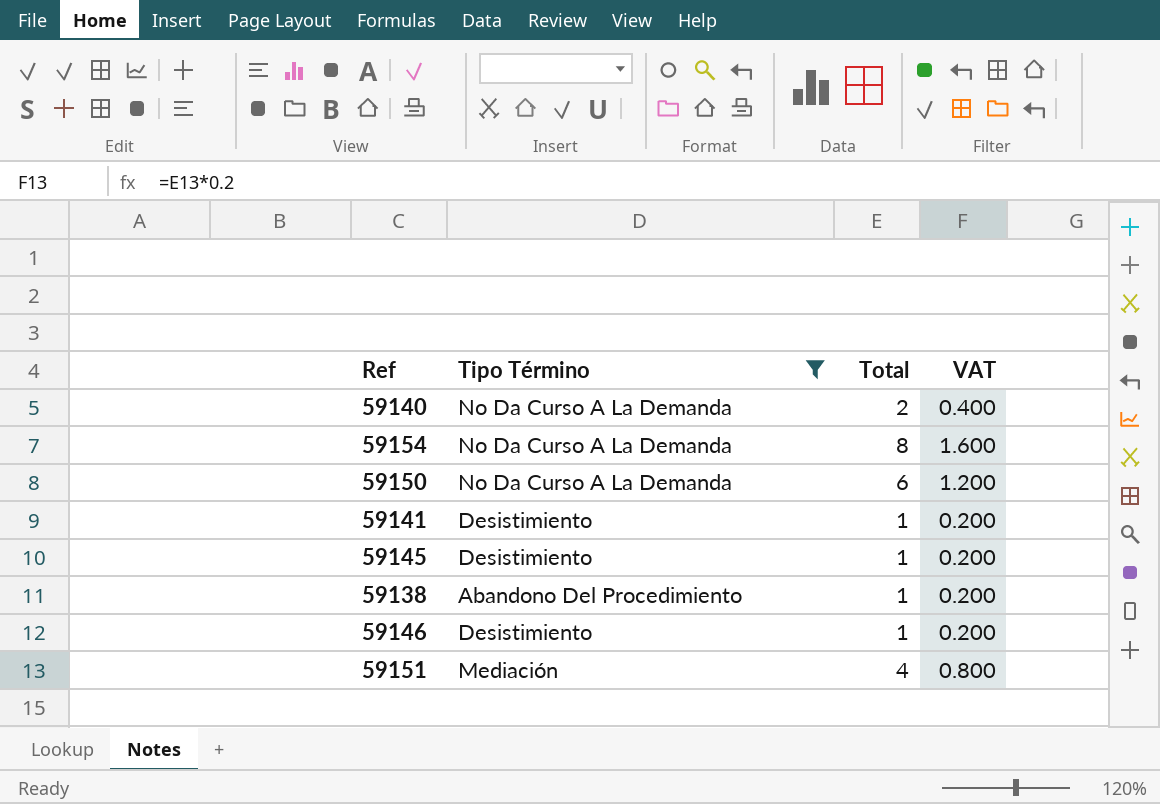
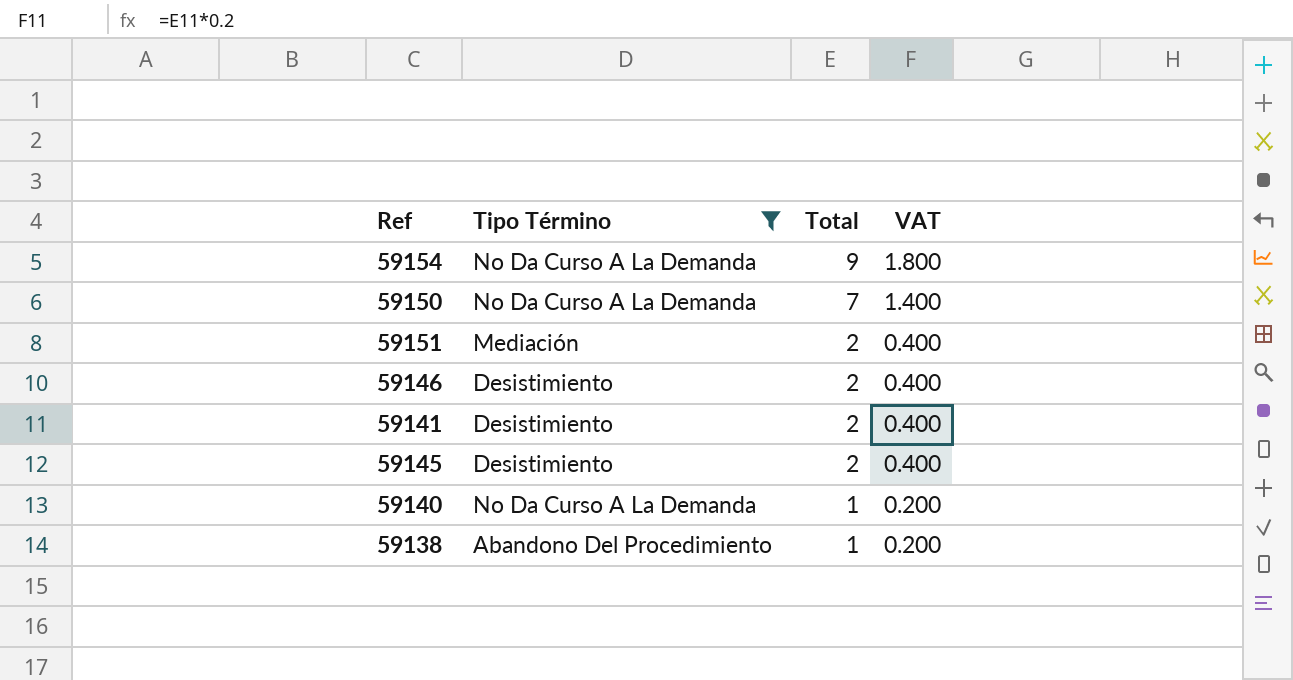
row order: none -> Total descending
59154 | Total: 8 -> 9
59154 | VAT: 1.600 -> 1.800
59150 | Total: 6 -> 7
59150 | VAT: 1.200 -> 1.400
59151 | Total: 4 -> 2
59151 | VAT: 0.800 -> 0.400
59146 | Total: 1 -> 2
59146 | VAT: 0.200 -> 0.400
59141 | Total: 1 -> 2
59141 | VAT: 0.200 -> 0.400
59145 | Total: 1 -> 2
59145 | VAT: 0.200 -> 0.400
59140 | Total: 2 -> 1
59140 | VAT: 0.400 -> 0.200

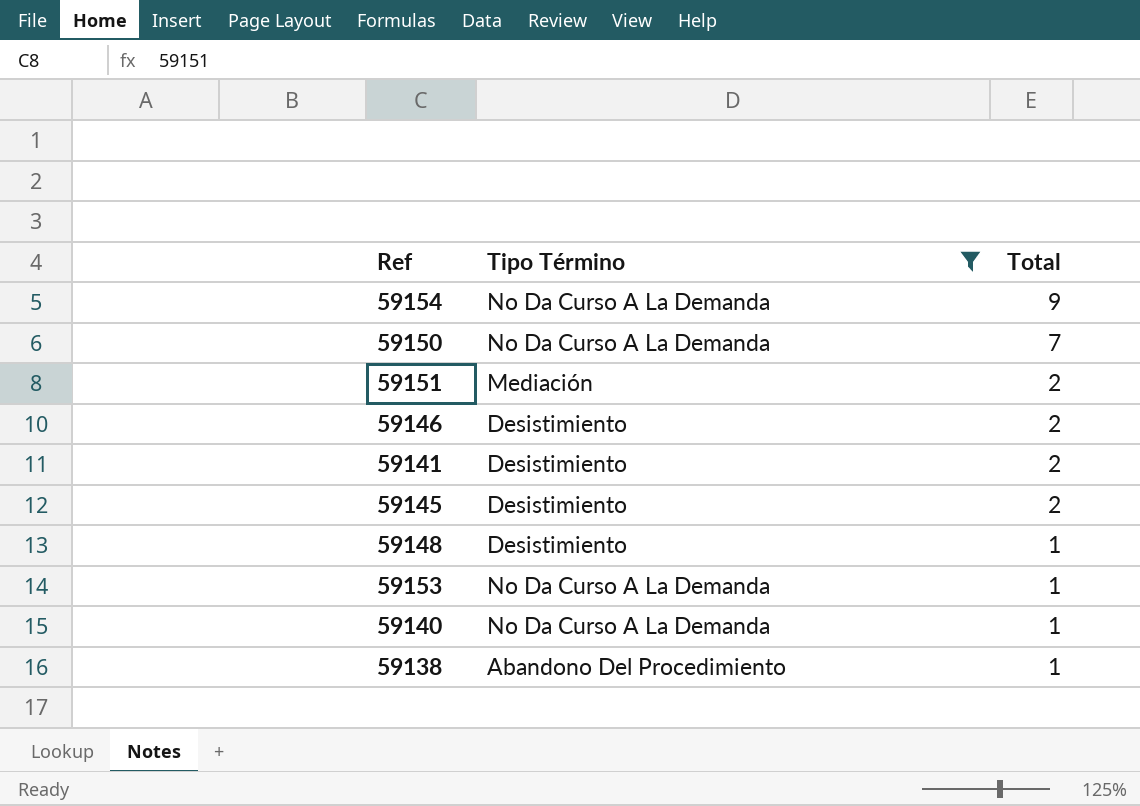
column VAT | formula: [Total] * 0.2 -> none
row 59148: none -> Desistimiento | 1
row 59153: none -> No Da Curso A La Demanda | 1

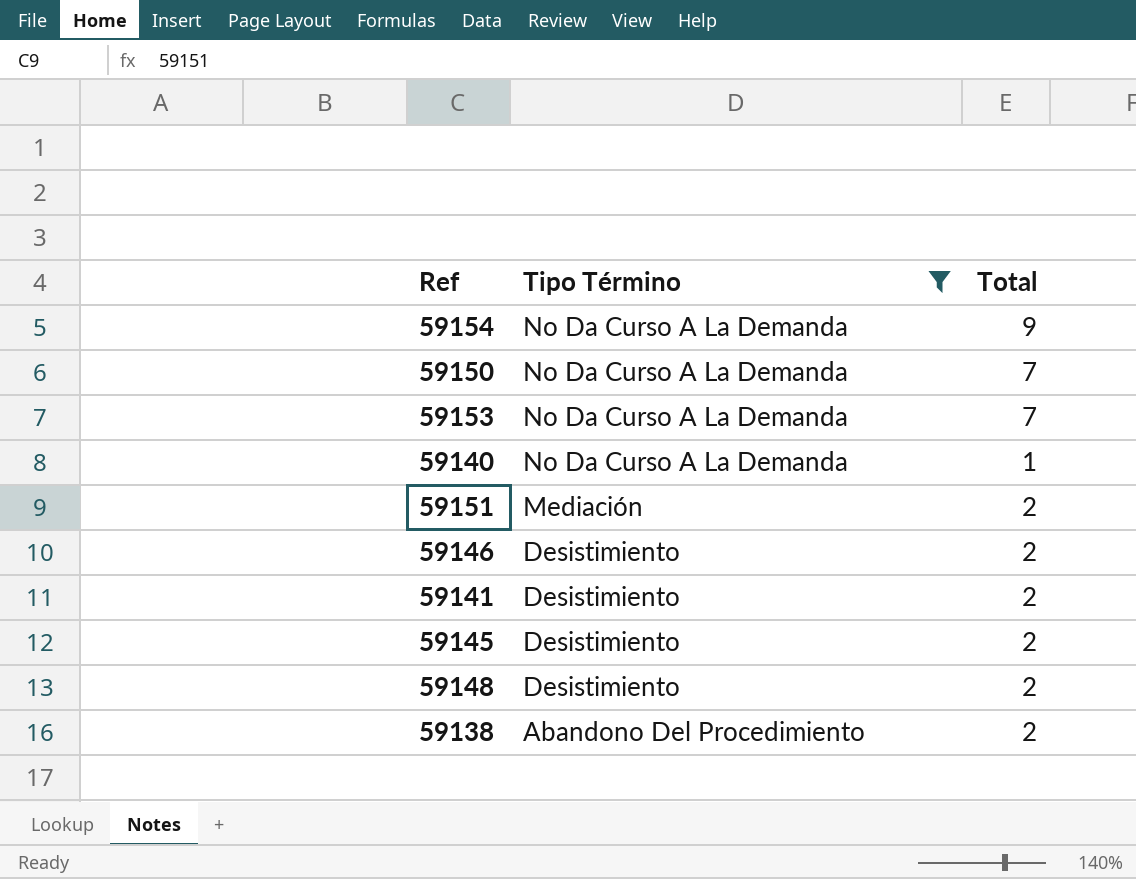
row order: Total descending -> Tipo Término descending
59153 | Total: 1 -> 7
59148 | Total: 1 -> 2
59138 | Total: 1 -> 2

